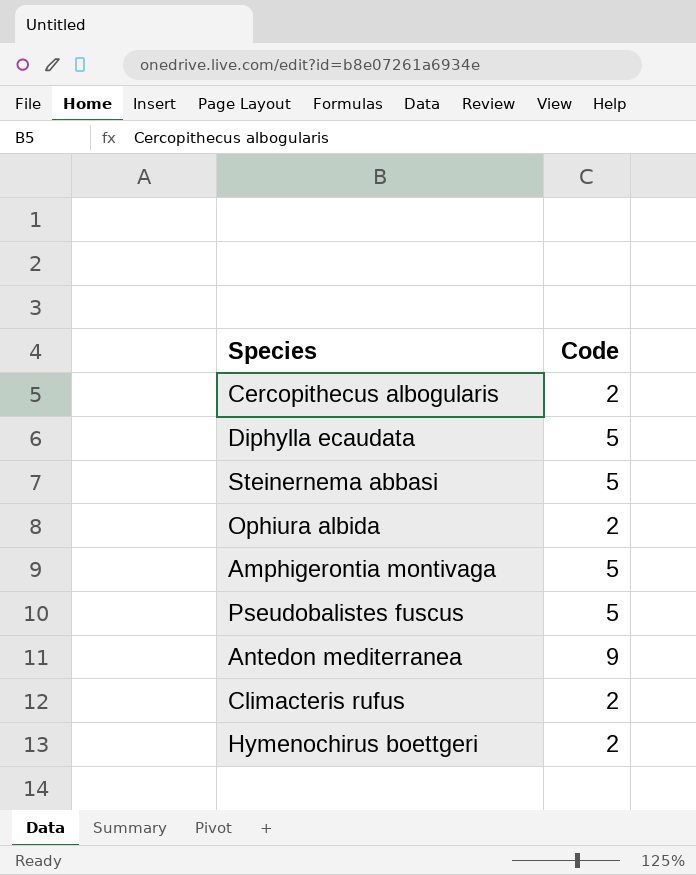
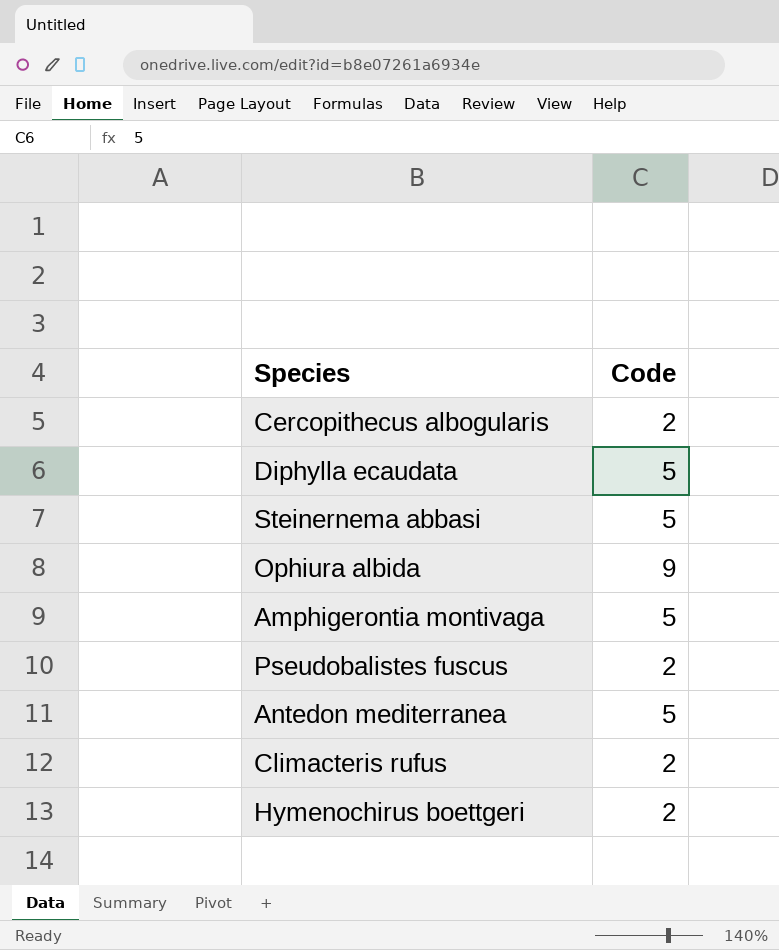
Ophiura albida | Code: 2 -> 9
Pseudobalistes fuscus | Code: 5 -> 2
Antedon mediterranea | Code: 9 -> 5

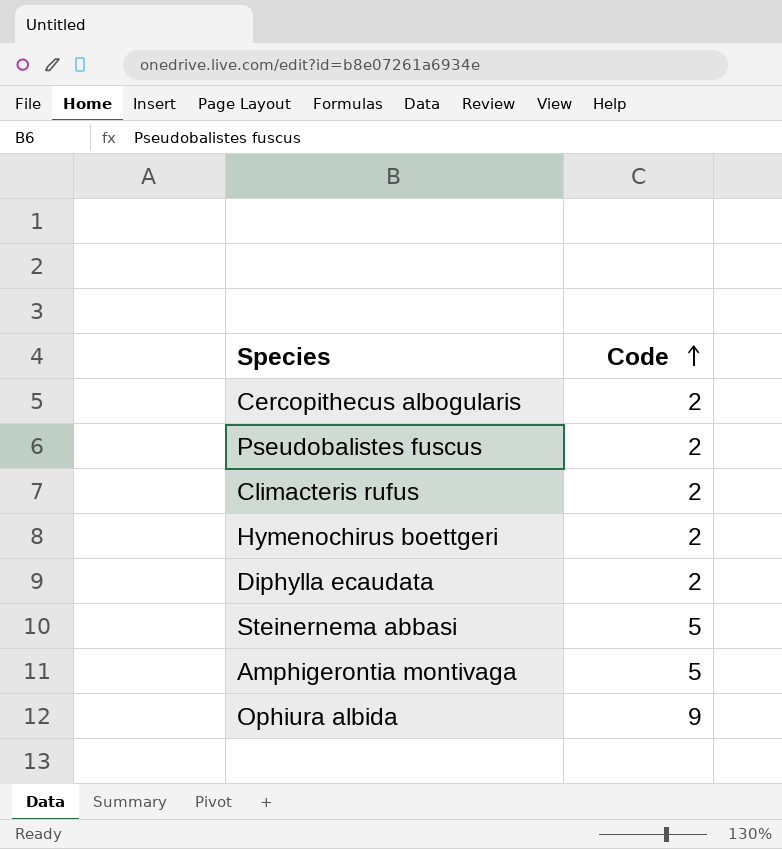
row order: none -> Code ascending
row Antedon mediterranea: 5 -> none
Diphylla ecaudata | Code: 5 -> 2

